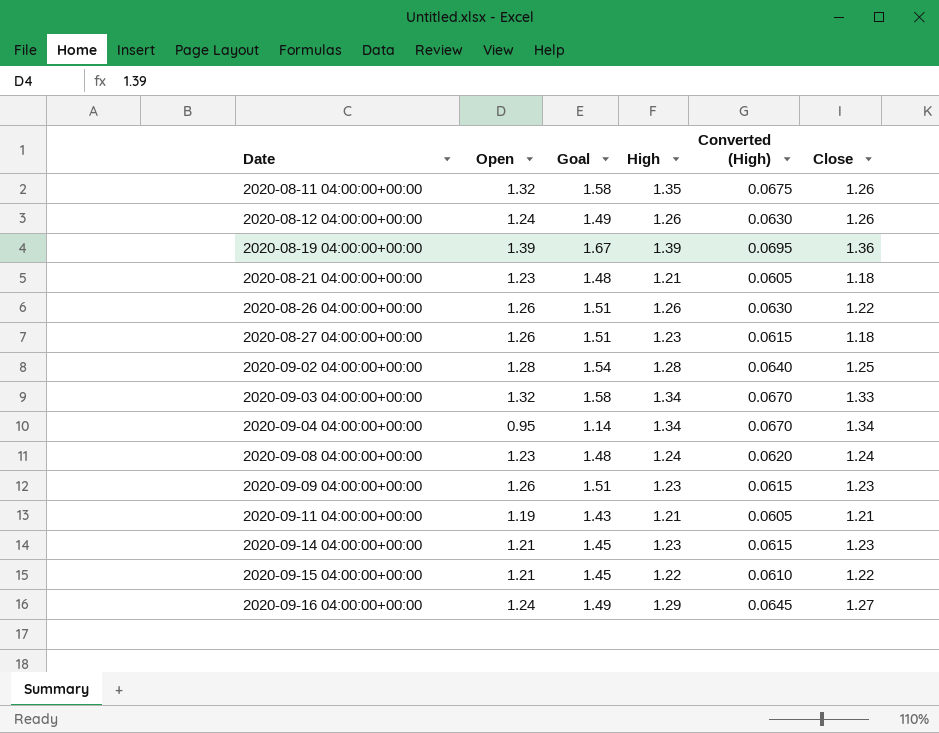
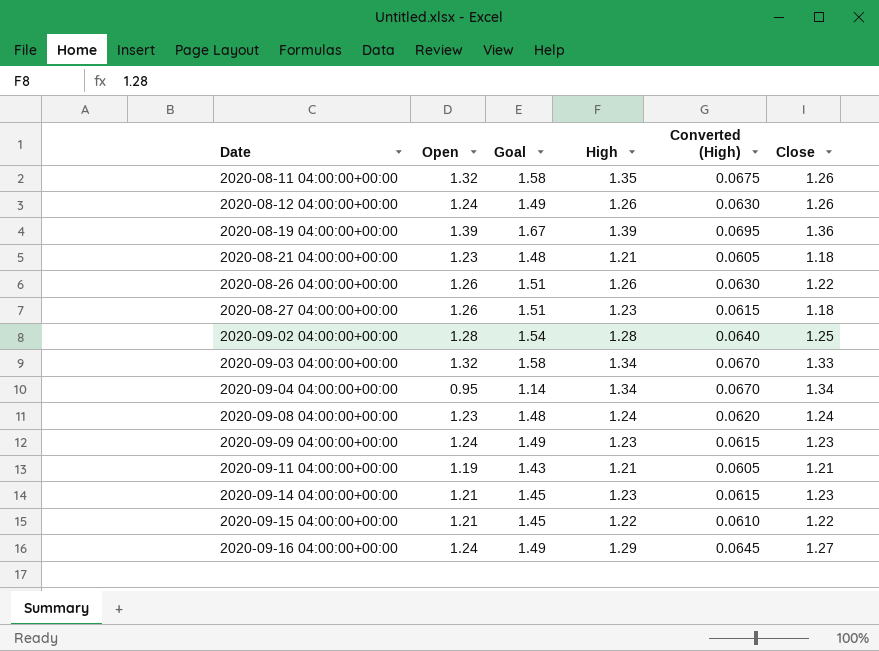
2020-09-09 04:00:00+00:00 | Open: 1.26 -> 1.24
2020-09-09 04:00:00+00:00 | Goal: 1.51 -> 1.49

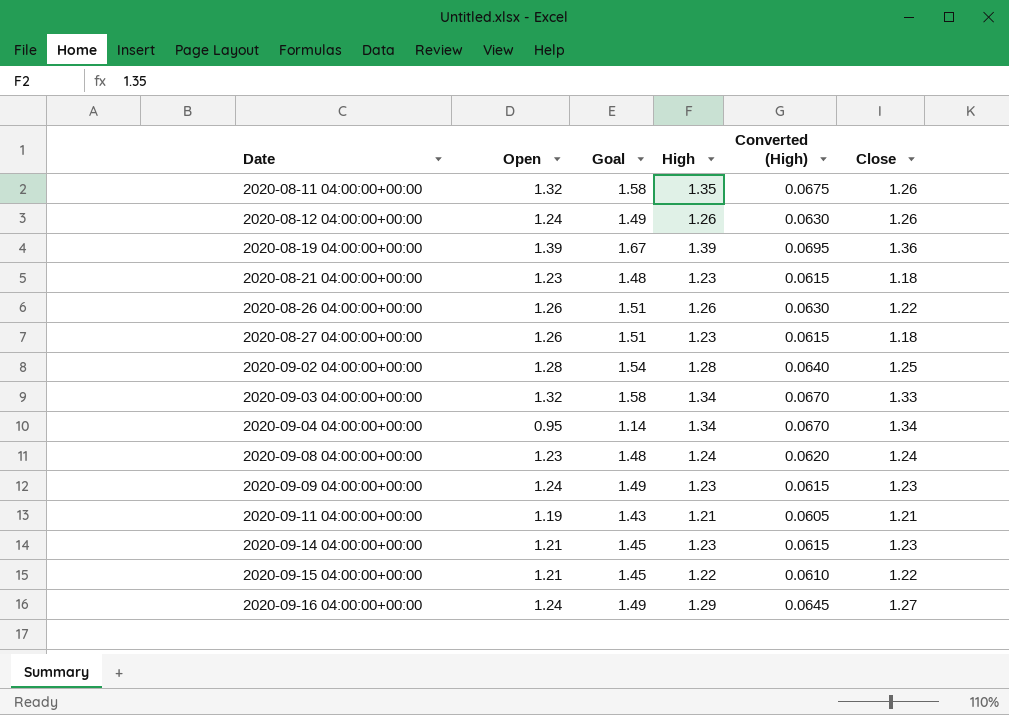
2020-08-21 04:00:00+00:00 | High: 1.21 -> 1.23
2020-08-21 04:00:00+00:00 | Converted (High): 0.0605 -> 0.0615

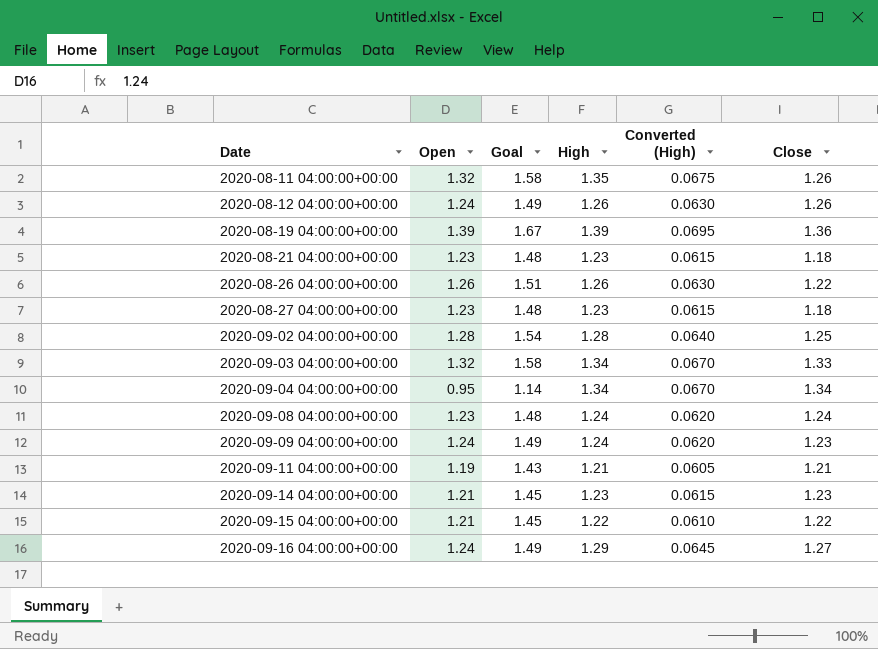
2020-08-27 04:00:00+00:00 | Open: 1.26 -> 1.23
2020-08-27 04:00:00+00:00 | Goal: 1.51 -> 1.48
2020-09-09 04:00:00+00:00 | High: 1.23 -> 1.24
2020-09-09 04:00:00+00:00 | Converted (High): 0.0615 -> 0.0620

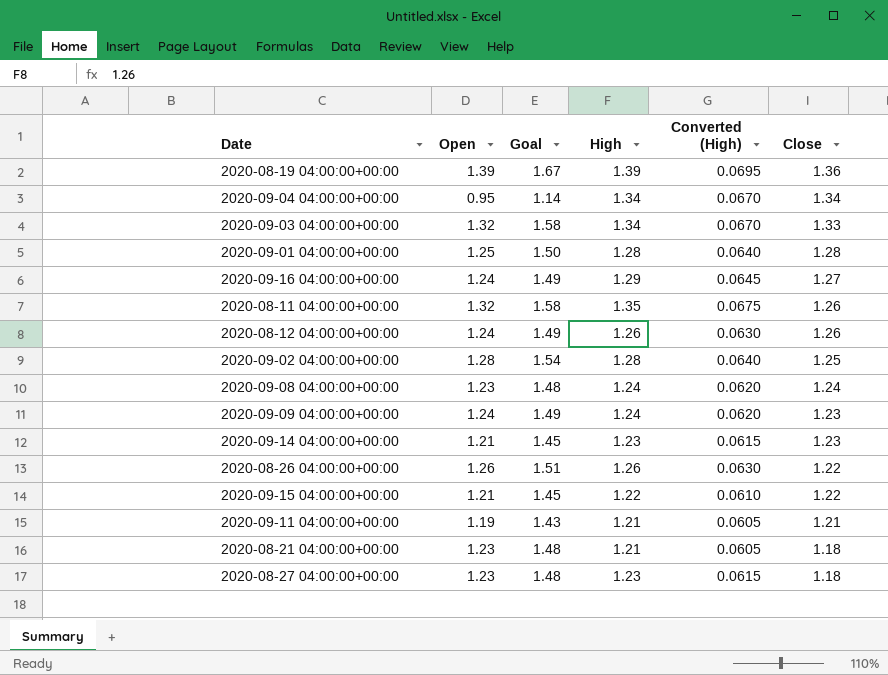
row order: Date ascending -> Close descending
row 2020-09-01 04:00:00+00:00: none -> 1.25 | 1.50 | 1.28 | 0.0640 | 1.28
2020-08-21 04:00:00+00:00 | High: 1.23 -> 1.21
2020-08-21 04:00:00+00:00 | Converted (High): 0.0615 -> 0.0605

